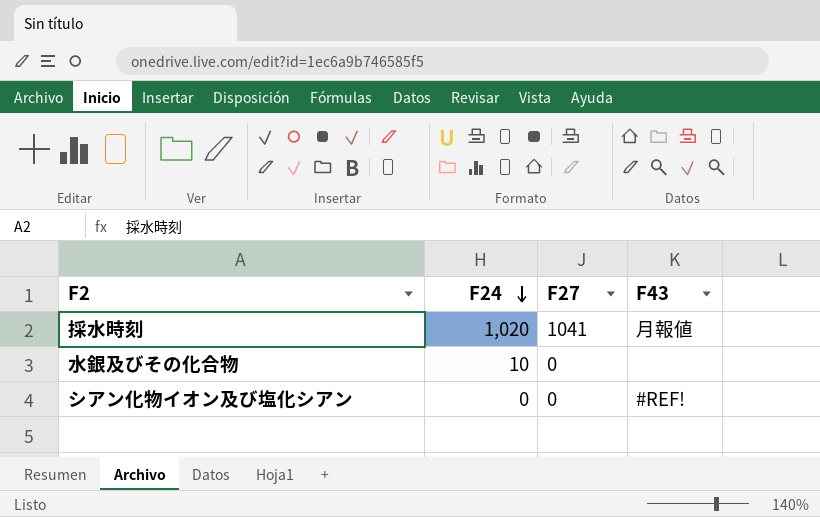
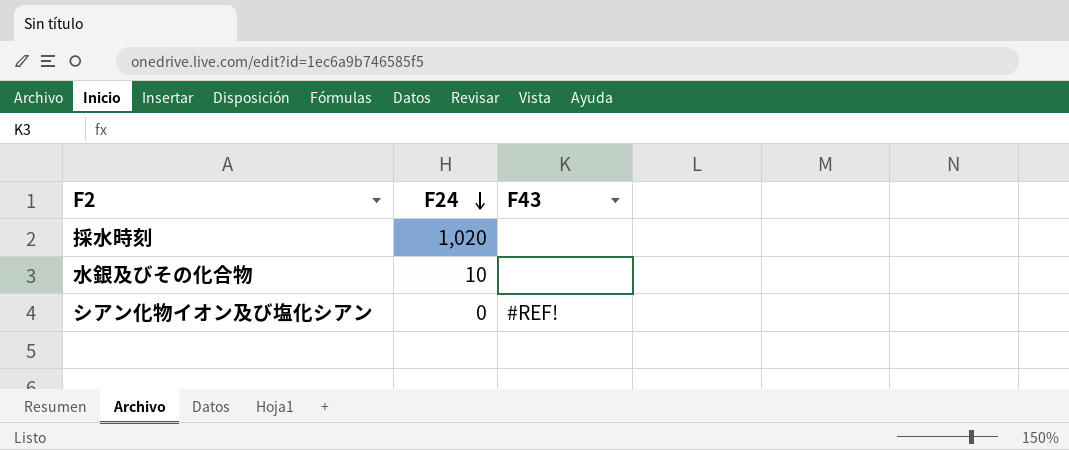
column F27 | position: 3 -> none
採水時刻 | F43: 月報値 -> none

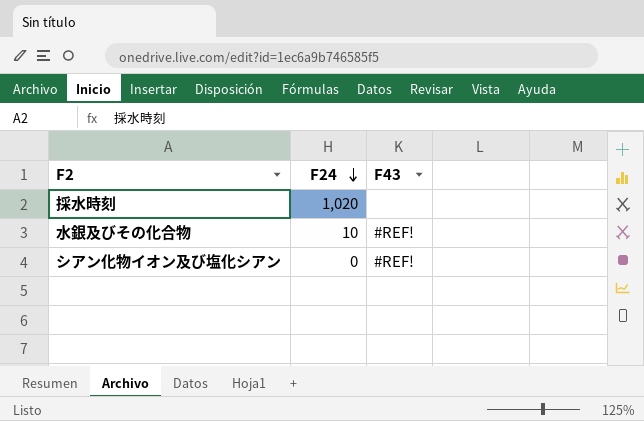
水銀及びその化合物 | F43: none -> #REF!

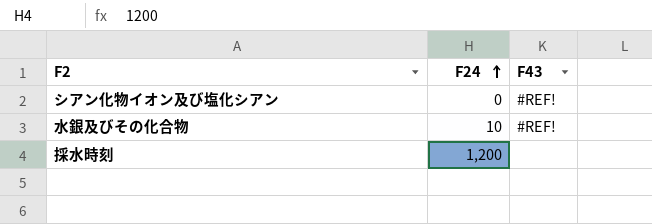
row order: F24 descending -> F24 ascending
採水時刻 | F24: 1,020 -> 1,200

